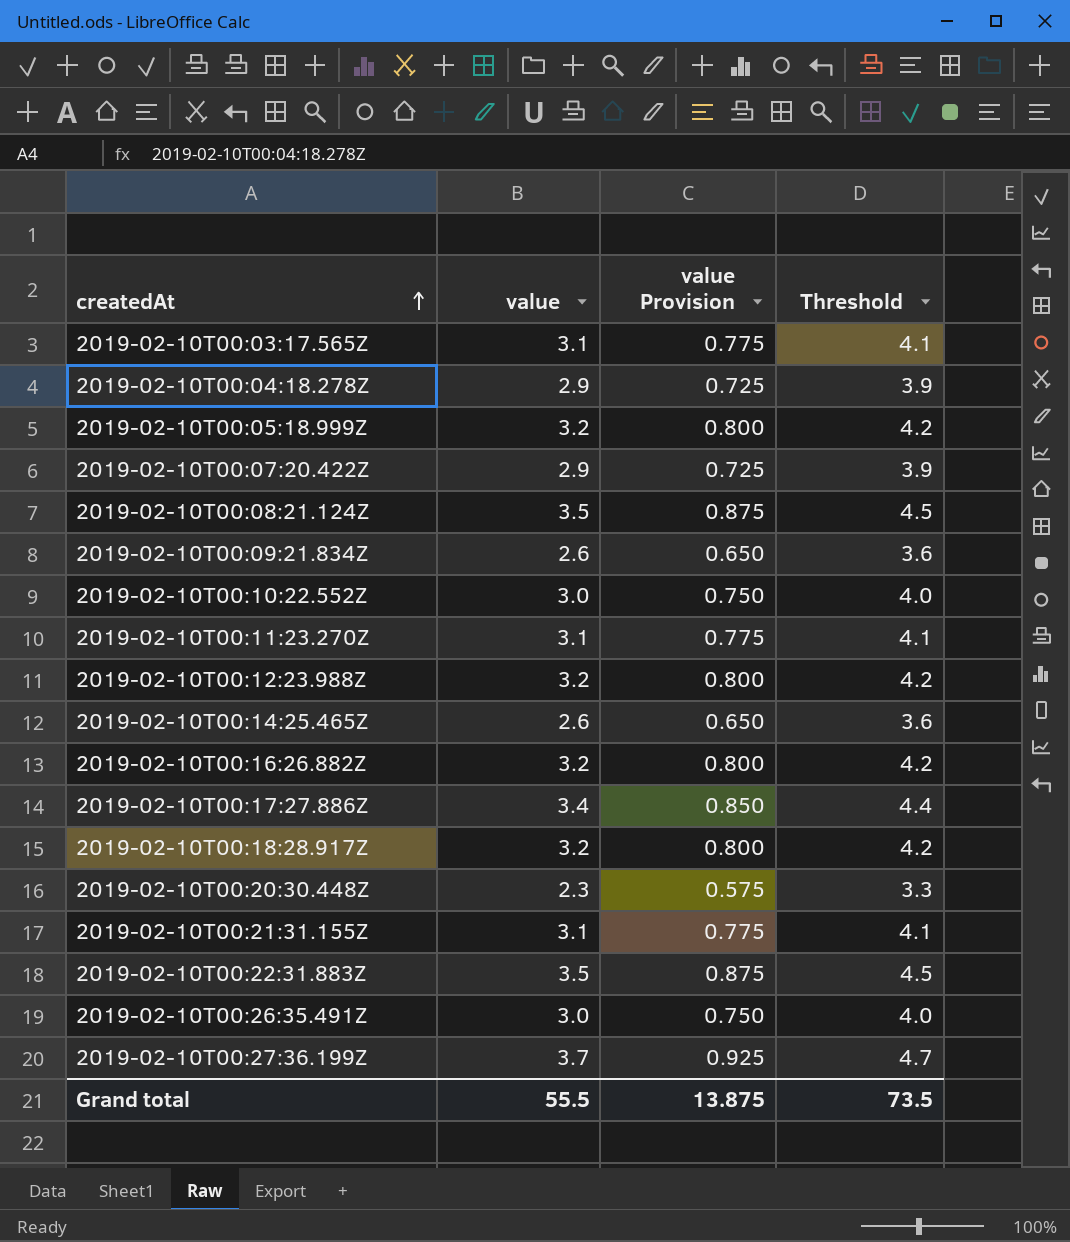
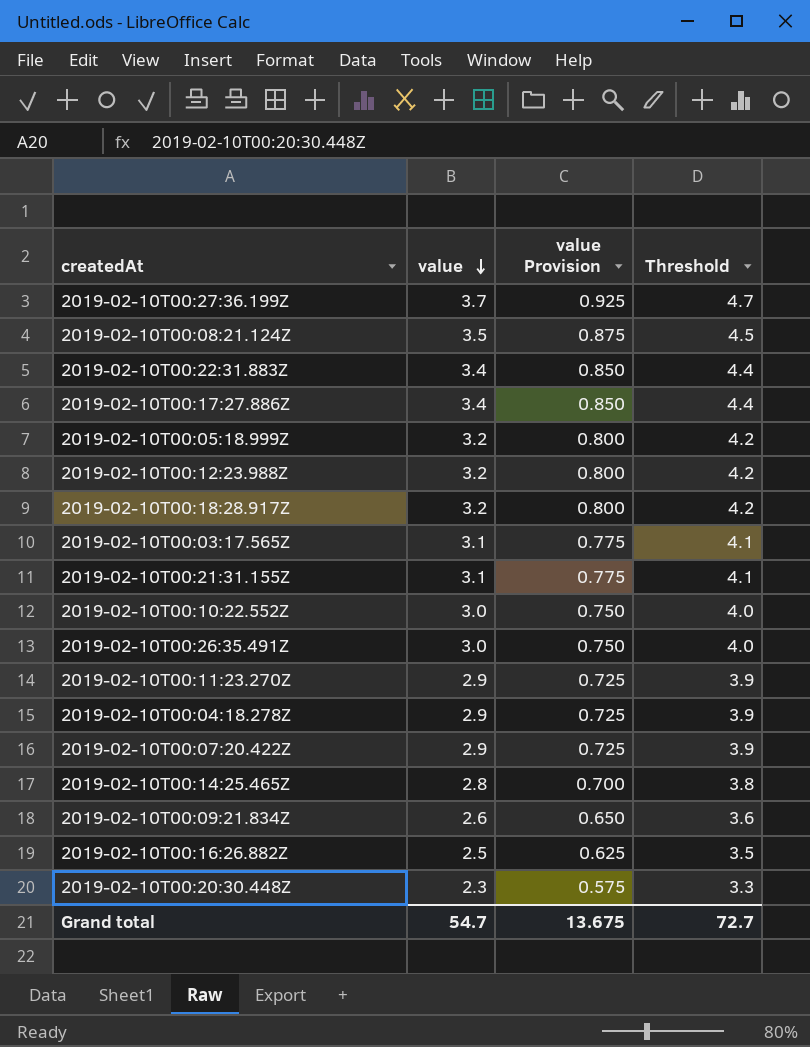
row order: createdAt ascending -> value descending
2019-02-10T00:22:31.883Z | value: 3.5 -> 3.4
2019-02-10T00:22:31.883Z | value Provision: 0.875 -> 0.850
2019-02-10T00:22:31.883Z | Threshold: 4.5 -> 4.4
2019-02-10T00:11:23.270Z | value: 3.1 -> 2.9
2019-02-10T00:11:23.270Z | value Provision: 0.775 -> 0.725
2019-02-10T00:11:23.270Z | Threshold: 4.1 -> 3.9
2019-02-10T00:14:25.465Z | value: 2.6 -> 2.8
2019-02-10T00:14:25.465Z | value Provision: 0.650 -> 0.700
2019-02-10T00:14:25.465Z | Threshold: 3.6 -> 3.8
2019-02-10T00:16:26.882Z | value: 3.2 -> 2.5
2019-02-10T00:16:26.882Z | value Provision: 0.800 -> 0.625
2019-02-10T00:16:26.882Z | Threshold: 4.2 -> 3.5
Grand total | value: 55.5 -> 54.7
Grand total | value Provision: 13.875 -> 13.675
Grand total | Threshold: 73.5 -> 72.7

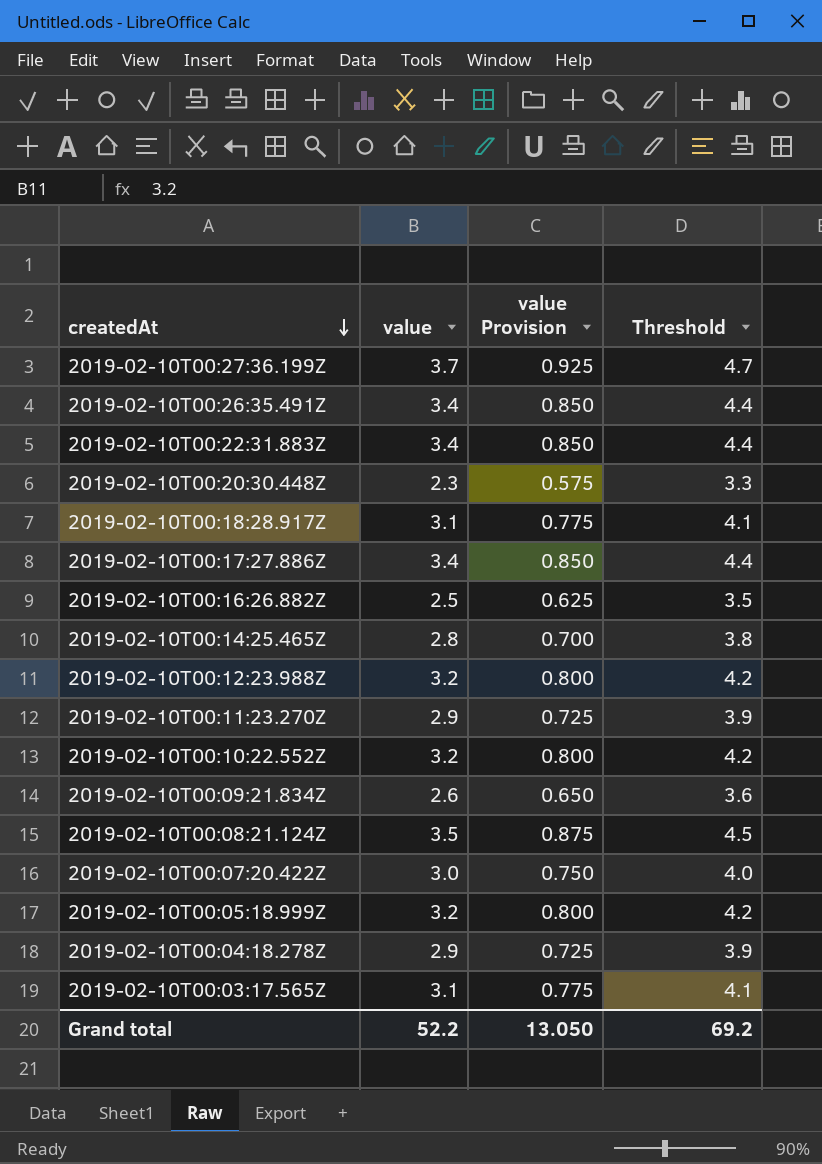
row order: value descending -> createdAt descending
row 2019-02-10T00:21:31.155Z: 3.1 | 0.775 | 4.1 -> none
2019-02-10T00:26:35.491Z | value: 3.0 -> 3.4
2019-02-10T00:26:35.491Z | value Provision: 0.750 -> 0.850
2019-02-10T00:26:35.491Z | Threshold: 4.0 -> 4.4
2019-02-10T00:18:28.917Z | value: 3.2 -> 3.1
2019-02-10T00:18:28.917Z | value Provision: 0.800 -> 0.775
2019-02-10T00:18:28.917Z | Threshold: 4.2 -> 4.1
2019-02-10T00:10:22.552Z | value: 3.0 -> 3.2
2019-02-10T00:10:22.552Z | value Provision: 0.750 -> 0.800
2019-02-10T00:10:22.552Z | Threshold: 4.0 -> 4.2
2019-02-10T00:07:20.422Z | value: 2.9 -> 3.0
2019-02-10T00:07:20.422Z | value Provision: 0.725 -> 0.750
2019-02-10T00:07:20.422Z | Threshold: 3.9 -> 4.0
Grand total | value: 54.7 -> 52.2
Grand total | value Provision: 13.675 -> 13.050
Grand total | Threshold: 72.7 -> 69.2

